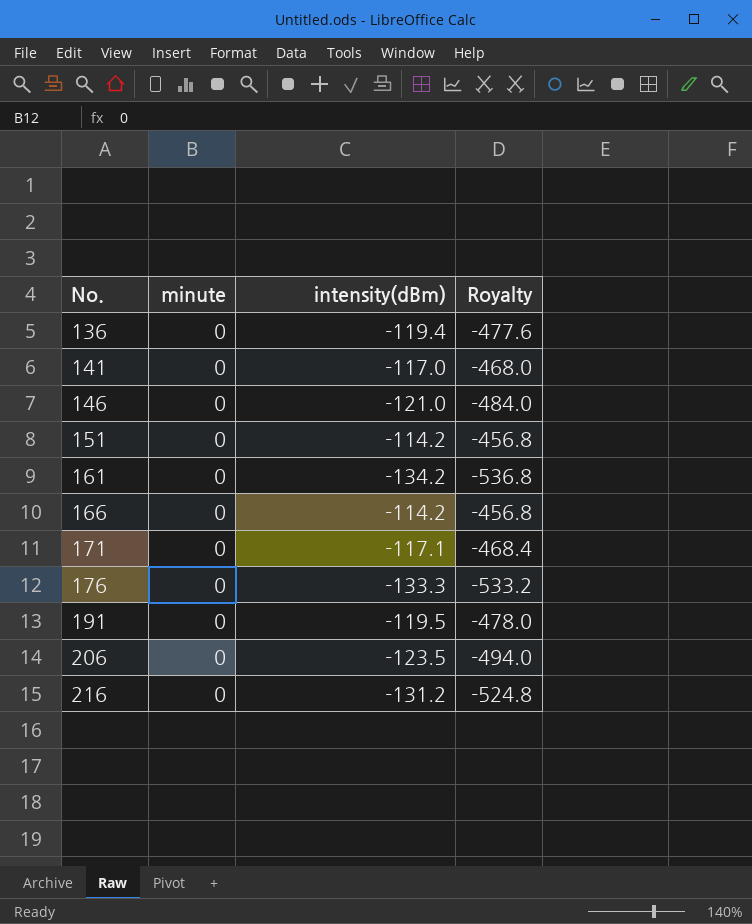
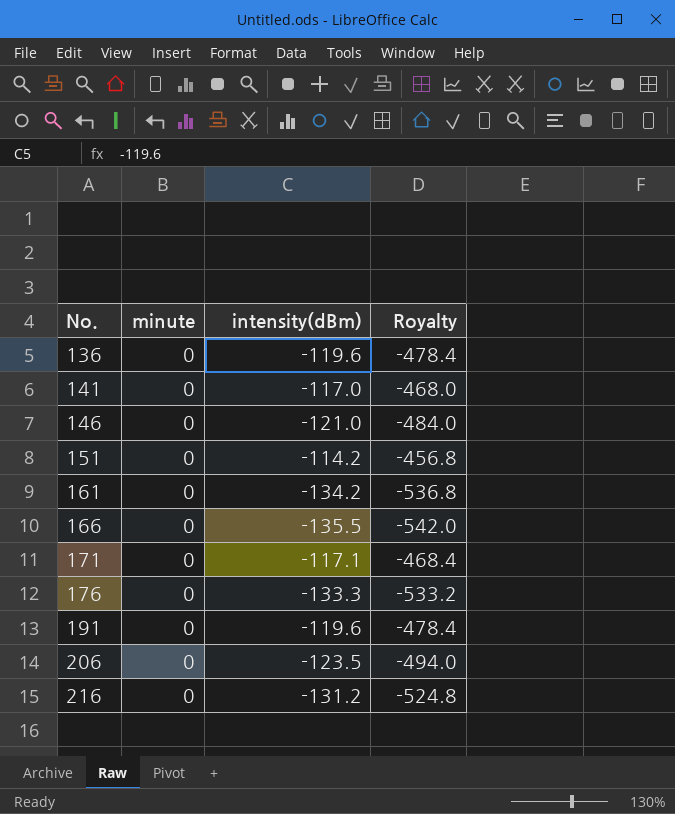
136 | intensity(dBm): -119.4 -> -119.6
136 | Royalty: -477.6 -> -478.4
166 | intensity(dBm): -114.2 -> -135.5
166 | Royalty: -456.8 -> -542.0
191 | intensity(dBm): -119.5 -> -119.6
191 | Royalty: -478.0 -> -478.4

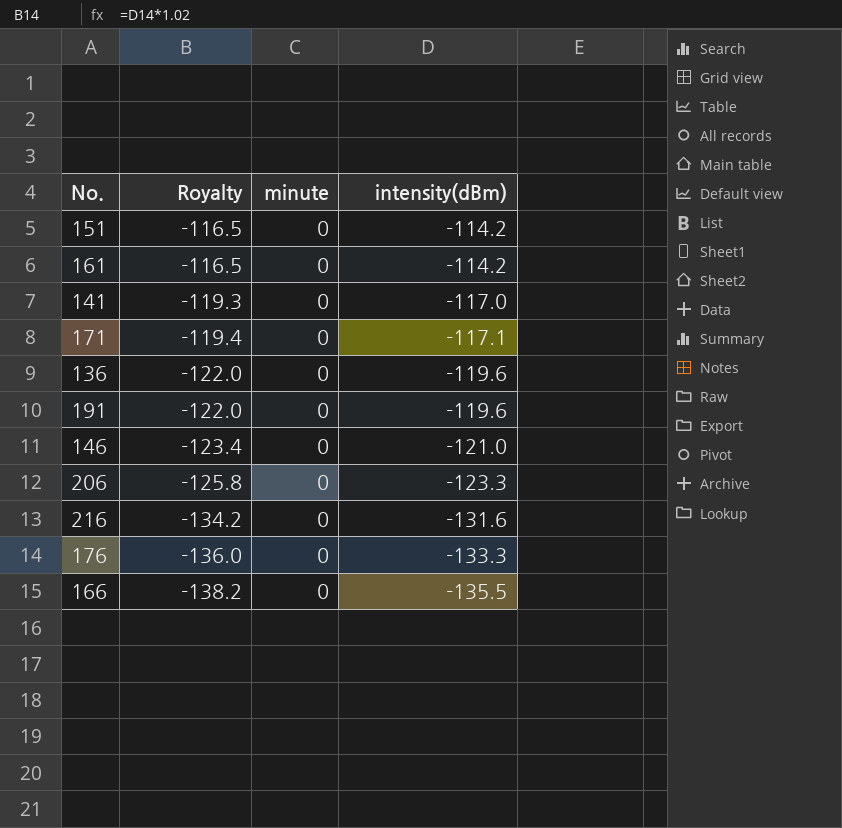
row order: No. ascending -> Royalty descending
column Royalty | formula: [intensity(dBm)] * 4 -> [intensity(dBm)] * 1.02
column Royalty | position: 4 -> 2
161 | intensity(dBm): -134.2 -> -114.2
206 | intensity(dBm): -123.5 -> -123.3
216 | intensity(dBm): -131.2 -> -131.6

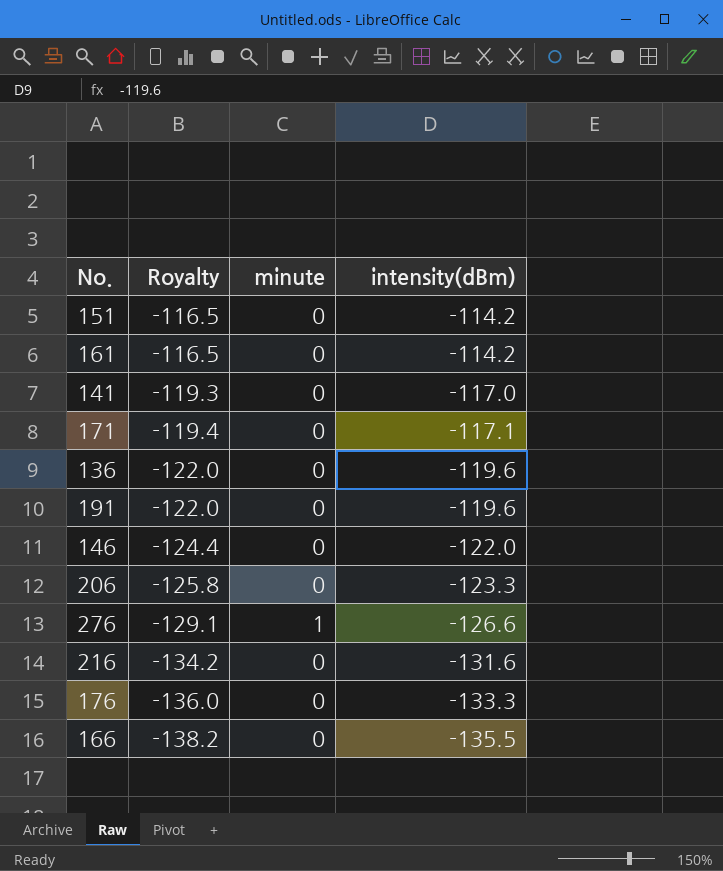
146 | Royalty: -123.4 -> -124.4
146 | intensity(dBm): -121.0 -> -122.0
row 276: none -> -129.1 | 1 | -126.6

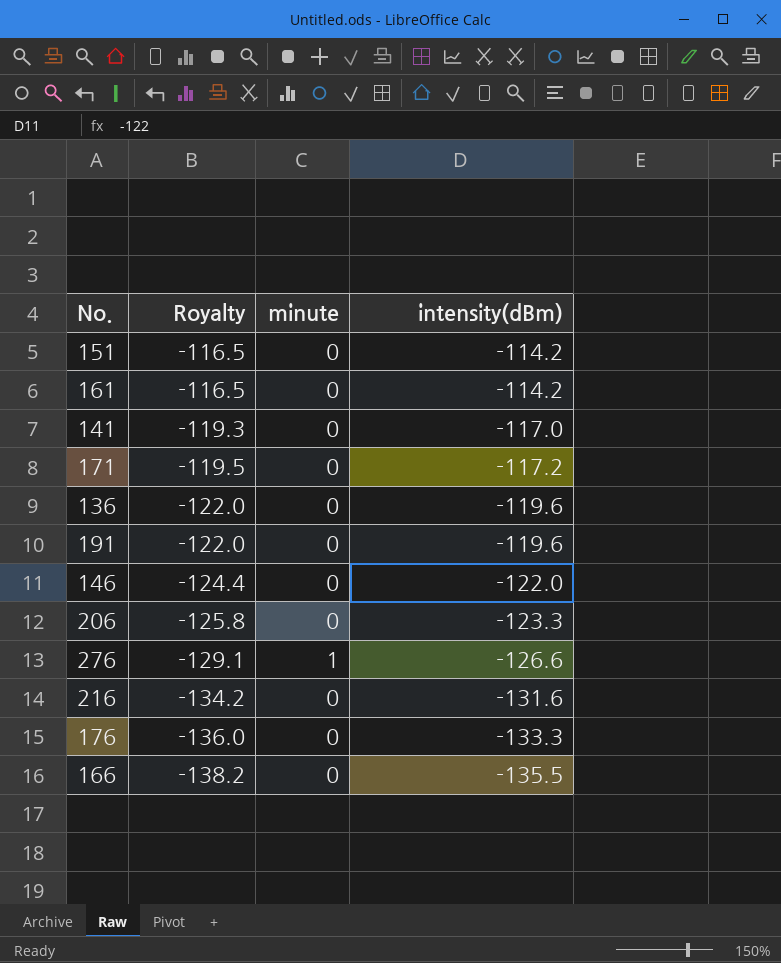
171 | Royalty: -119.4 -> -119.5
171 | intensity(dBm): -117.1 -> -117.2

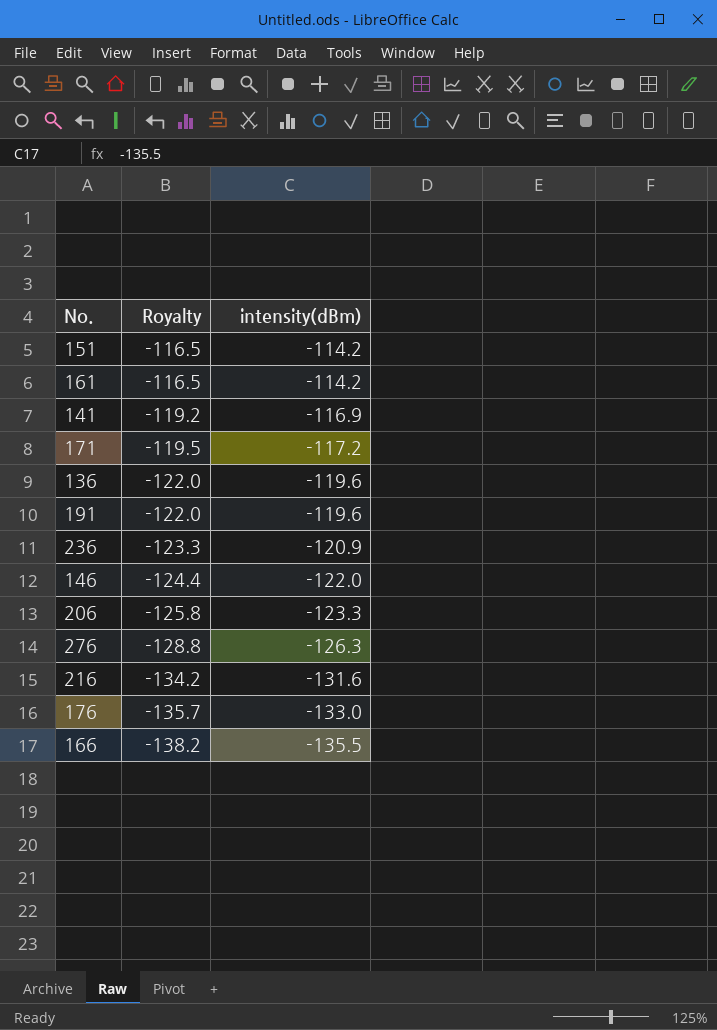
column minute | position: 3 -> none
141 | Royalty: -119.3 -> -119.2
141 | intensity(dBm): -117.0 -> -116.9
row 236: none -> -123.3 | -120.9
276 | Royalty: -129.1 -> -128.8
276 | intensity(dBm): -126.6 -> -126.3
176 | Royalty: -136.0 -> -135.7
176 | intensity(dBm): -133.3 -> -133.0

